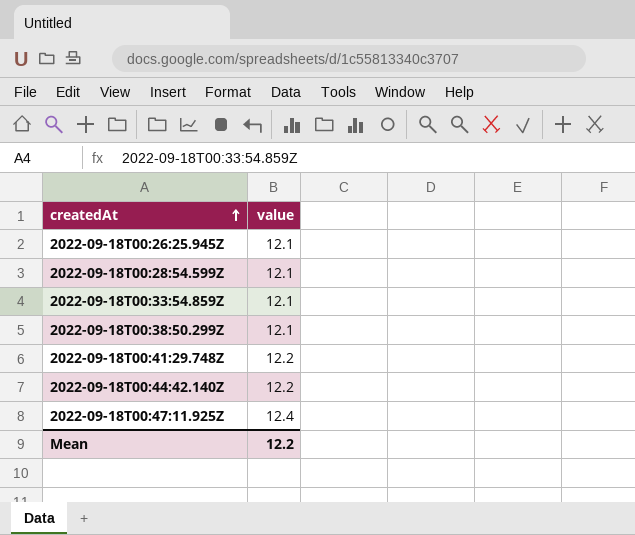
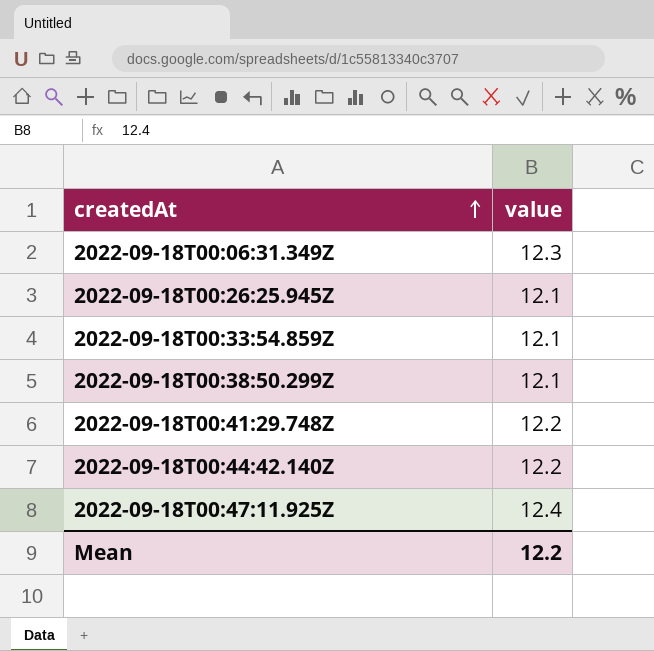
row 2022-09-18T00:28:54.599Z: 12.1 -> none
row 2022-09-18T00:06:31.349Z: none -> 12.3

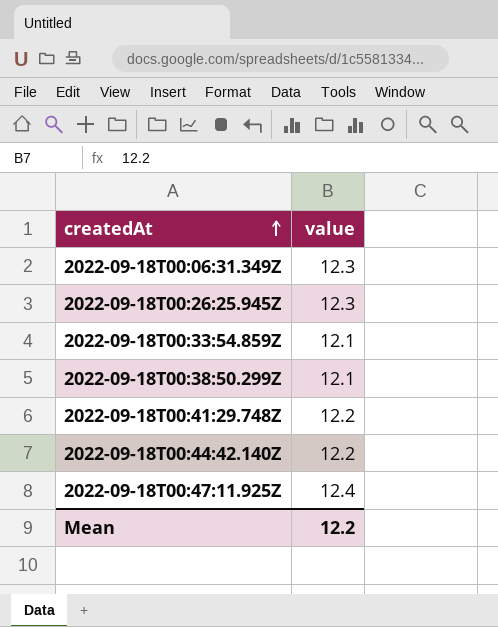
2022-09-18T00:26:25.945Z | value: 12.1 -> 12.3

